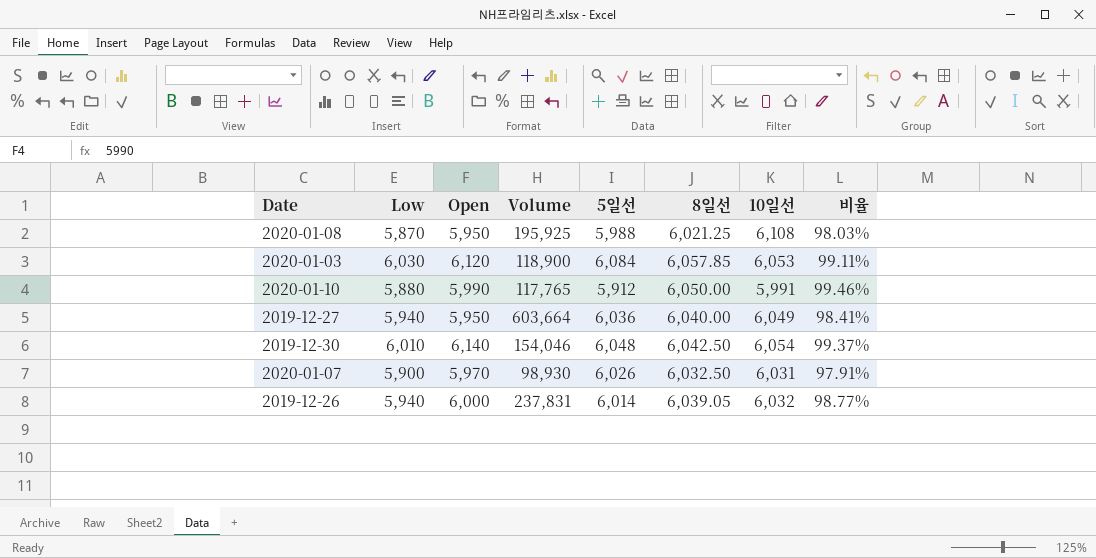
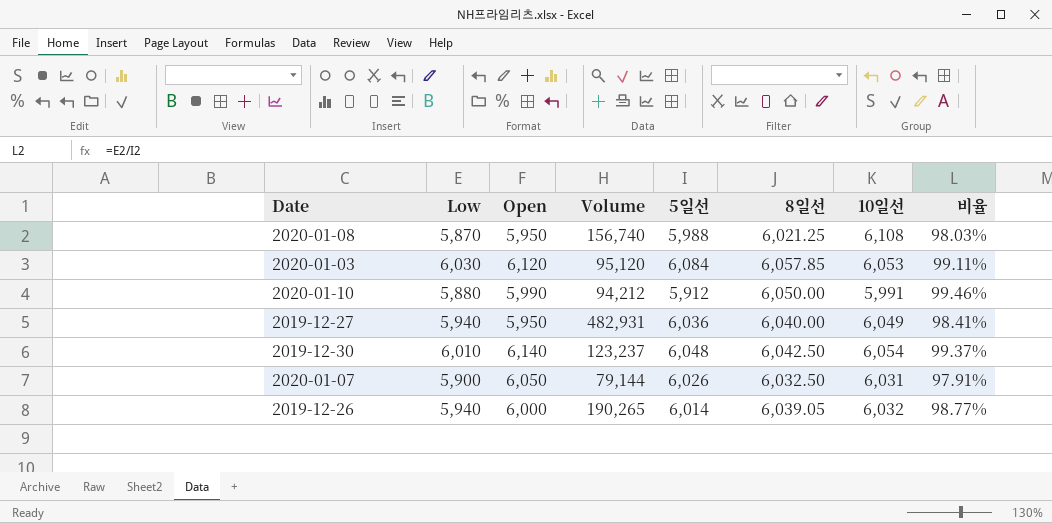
2020-01-08 | Volume: 195,925 -> 156,740
2020-01-03 | Volume: 118,900 -> 95,120
2020-01-10 | Volume: 117,765 -> 94,212
2019-12-27 | Volume: 603,664 -> 482,931
2019-12-30 | Volume: 154,046 -> 123,237
2020-01-07 | Open: 5,970 -> 6,050
2020-01-07 | Volume: 98,930 -> 79,144
2019-12-26 | Volume: 237,831 -> 190,265

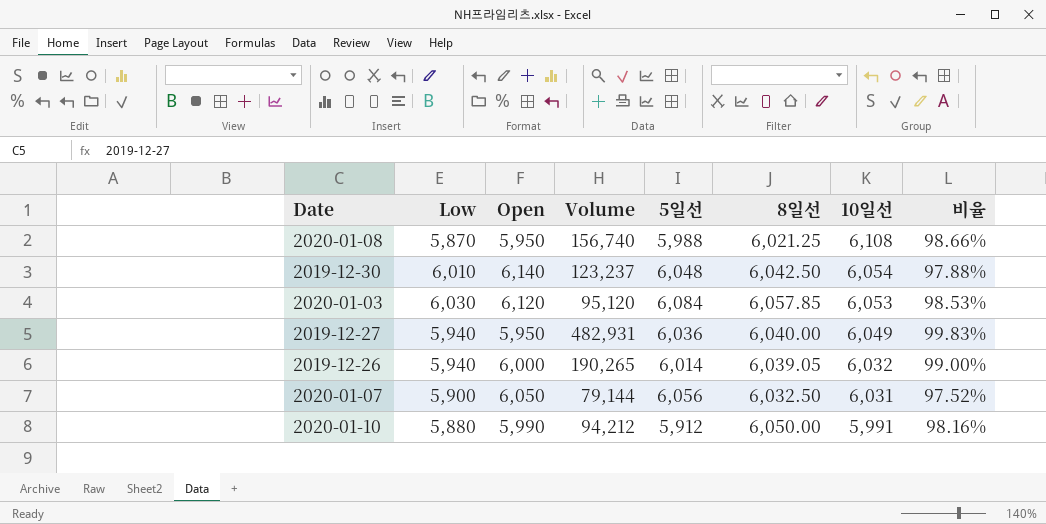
row order: none -> 10일선 descending
column 비율 | formula: [Low] / [5일선] -> [Low] / [Open]
2020-01-07 | 5일선: 6,026 -> 6,056

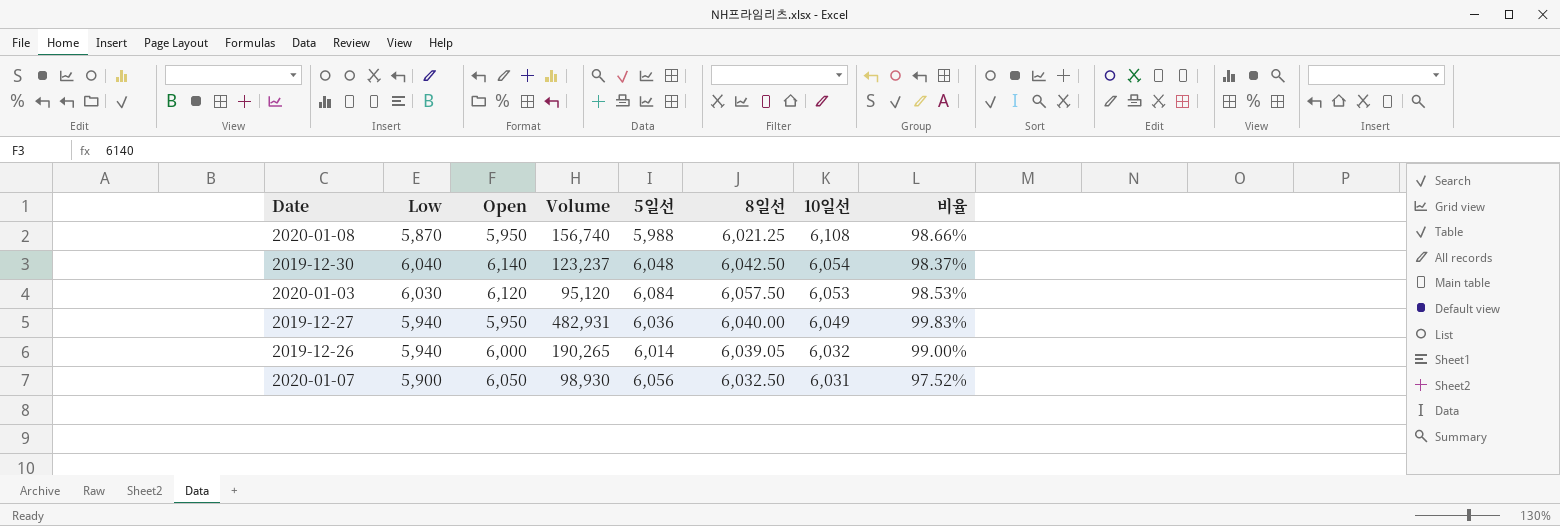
row 2020-01-10: 5,880 | 5,990 | 94,212 | 5,912 | 6,050.00 | 5,991 | 98.16% -> none
2019-12-30 | Low: 6,010 -> 6,040
2019-12-30 | 비율: 97.88% -> 98.37%
2020-01-03 | 8일선: 6,057.85 -> 6,057.50
2020-01-07 | Volume: 79,144 -> 98,930

